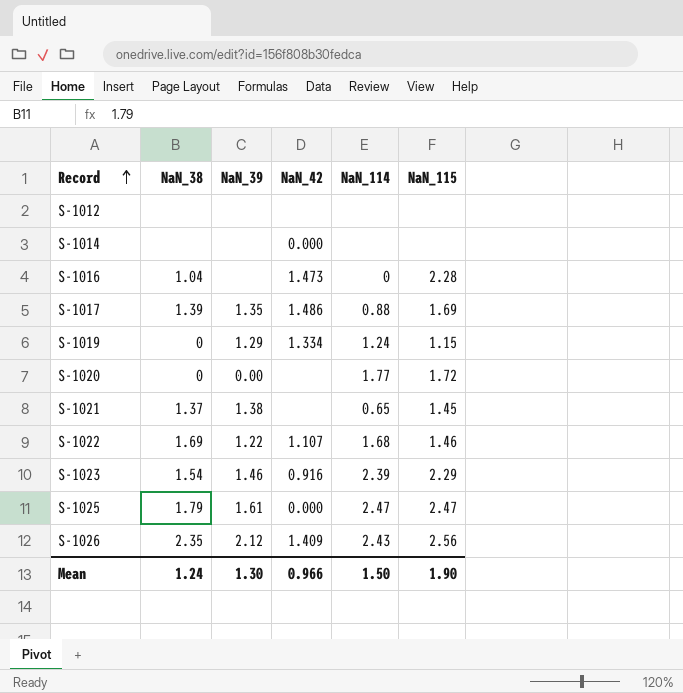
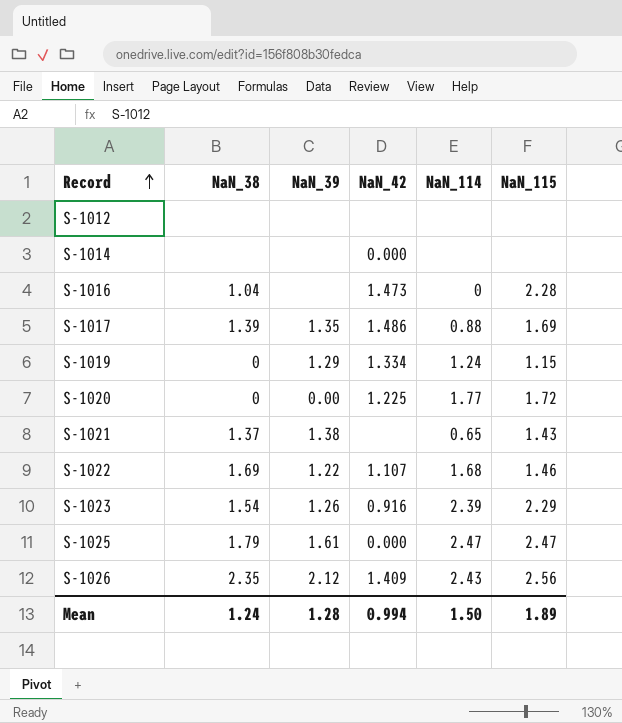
S-1020 | NaN_42: none -> 1.225
S-1021 | NaN_115: 1.45 -> 1.43
S-1023 | NaN_39: 1.46 -> 1.26
Mean | NaN_39: 1.30 -> 1.28
Mean | NaN_42: 0.966 -> 0.994
Mean | NaN_115: 1.90 -> 1.89

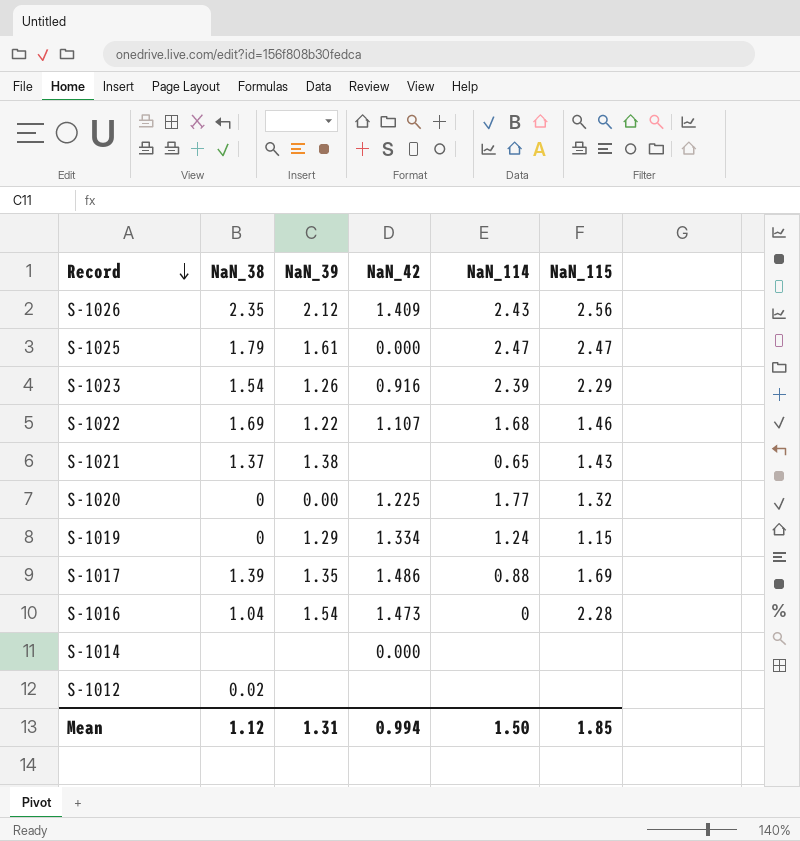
row order: Record ascending -> Record descending
S-1020 | NaN_115: 1.72 -> 1.32
S-1016 | NaN_39: none -> 1.54
S-1012 | NaN_38: none -> 0.02
Mean | NaN_38: 1.24 -> 1.12
Mean | NaN_39: 1.28 -> 1.31
Mean | NaN_115: 1.89 -> 1.85

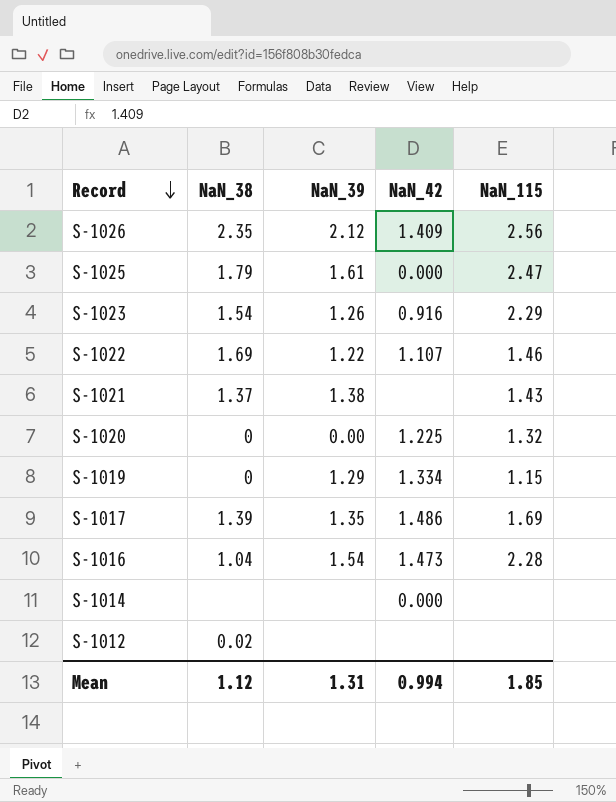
column NaN_114 | position: 5 -> none

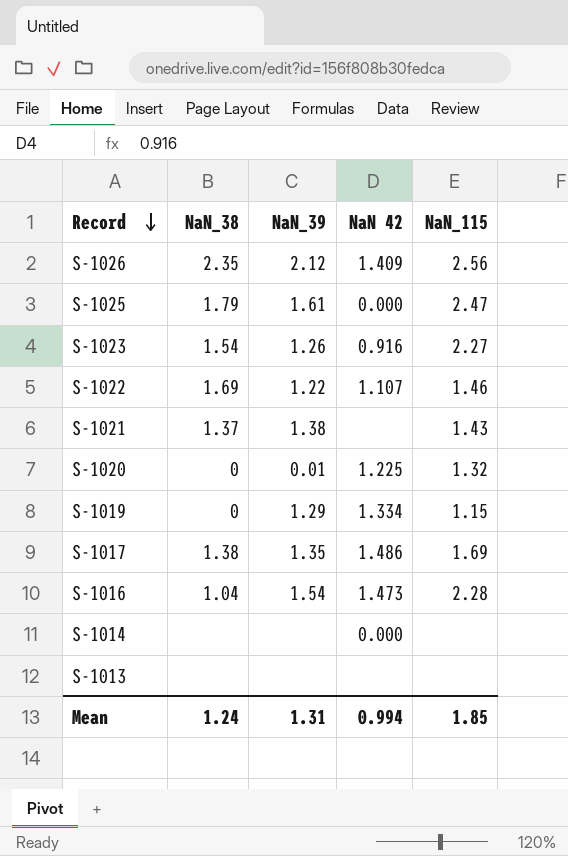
column name: NaN_42 -> NaN 42
row S-1012: 0.02 | none | none | none -> none
S-1023 | NaN_115: 2.29 -> 2.27
S-1020 | NaN_39: 0.00 -> 0.01
S-1017 | NaN_38: 1.39 -> 1.38
row S-1013: none -> none | none | none | none
Mean | NaN_38: 1.12 -> 1.24

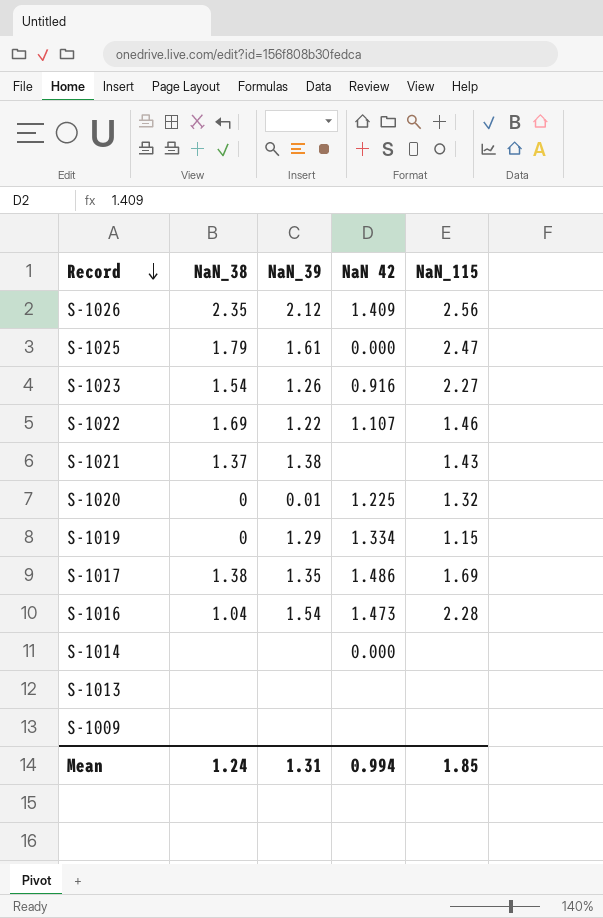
row S-1009: none -> none | none | none | none

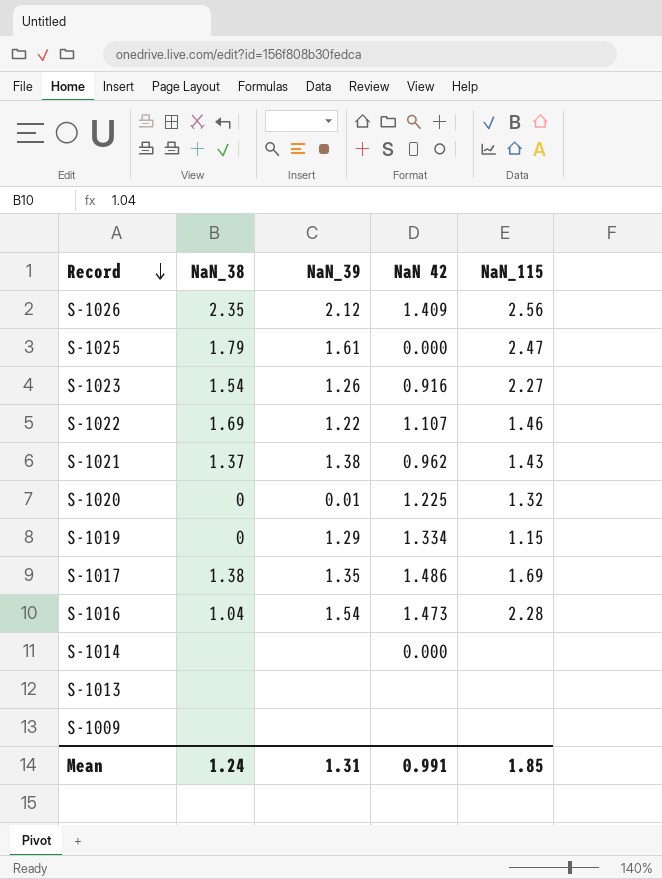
S-1021 | NaN 42: none -> 0.962
Mean | NaN 42: 0.994 -> 0.991

